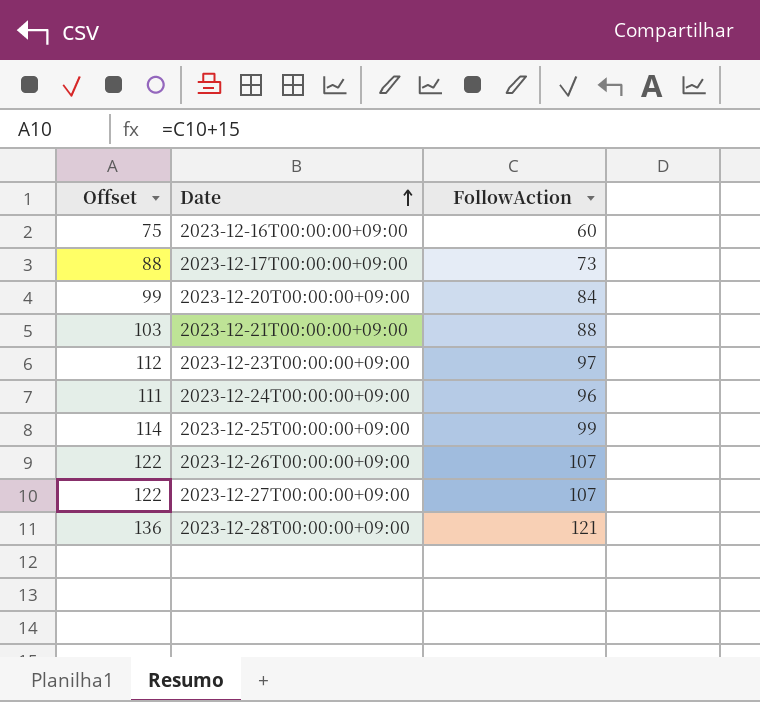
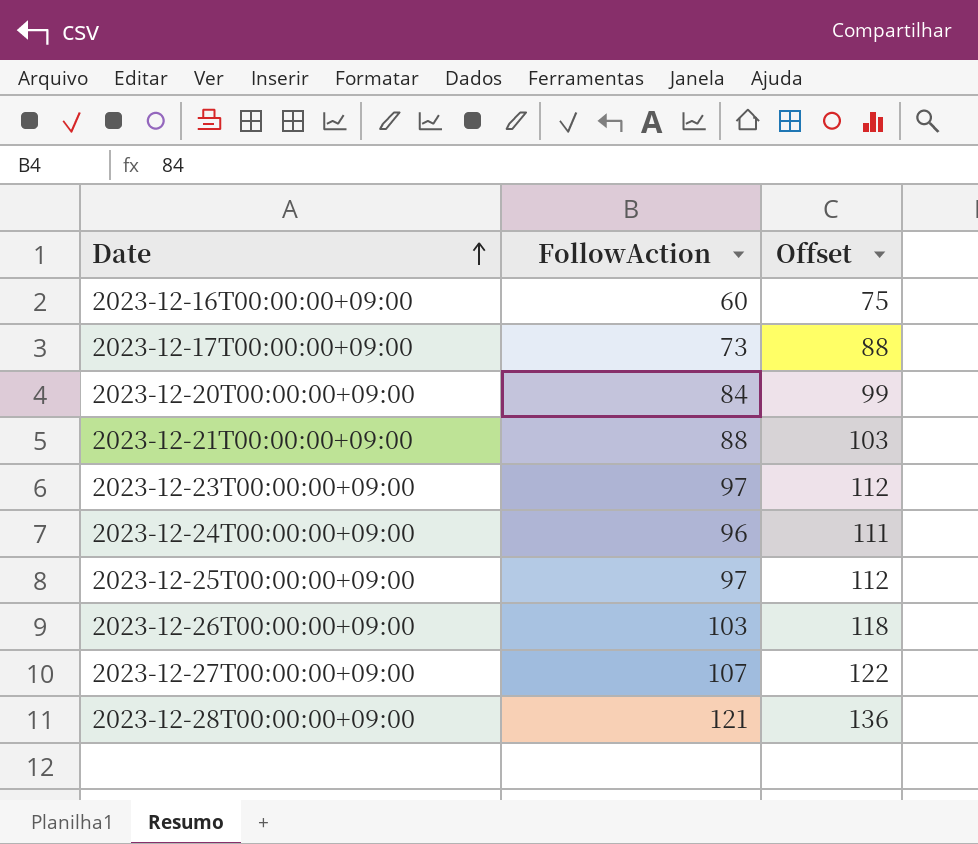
column Offset | position: 1 -> 3
2023-12-25T00:00:00+09:00 | FollowAction: 99 -> 97
2023-12-25T00:00:00+09:00 | Offset: 114 -> 112
2023-12-26T00:00:00+09:00 | FollowAction: 107 -> 103
2023-12-26T00:00:00+09:00 | Offset: 122 -> 118

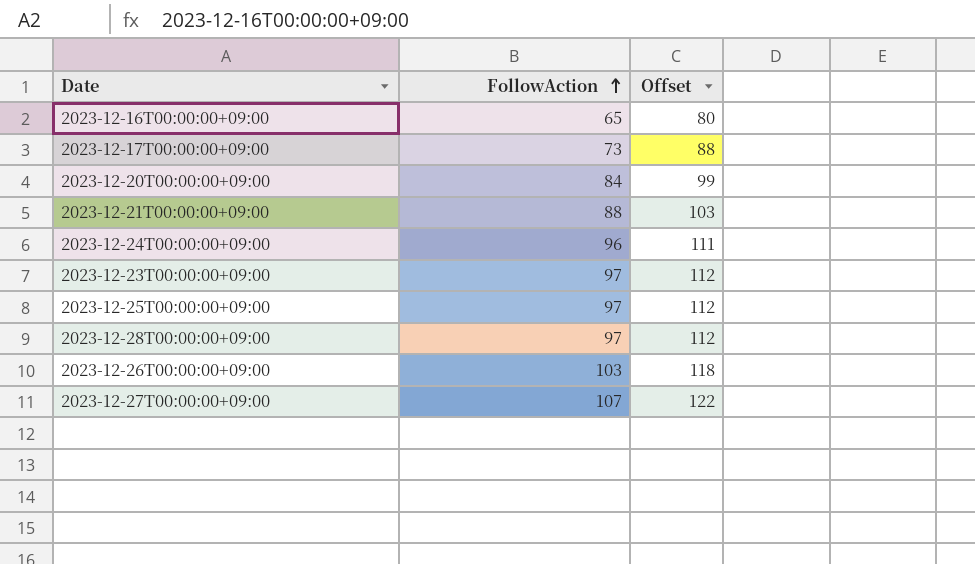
row order: Date ascending -> FollowAction ascending
2023-12-16T00:00:00+09:00 | FollowAction: 60 -> 65
2023-12-16T00:00:00+09:00 | Offset: 75 -> 80
2023-12-28T00:00:00+09:00 | FollowAction: 121 -> 97
2023-12-28T00:00:00+09:00 | Offset: 136 -> 112

